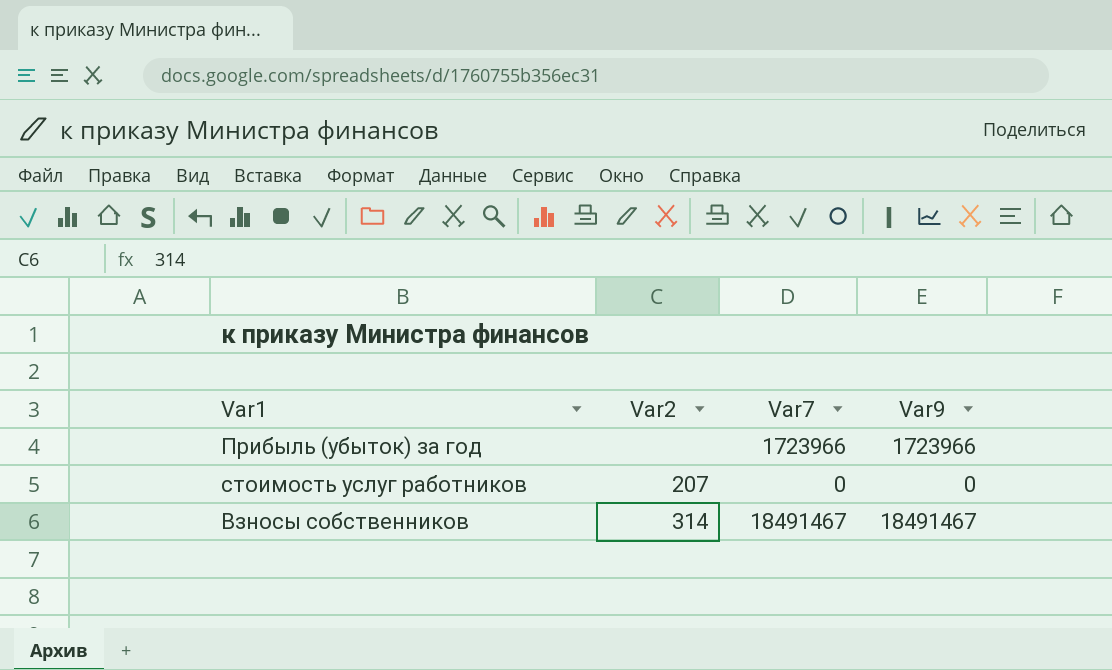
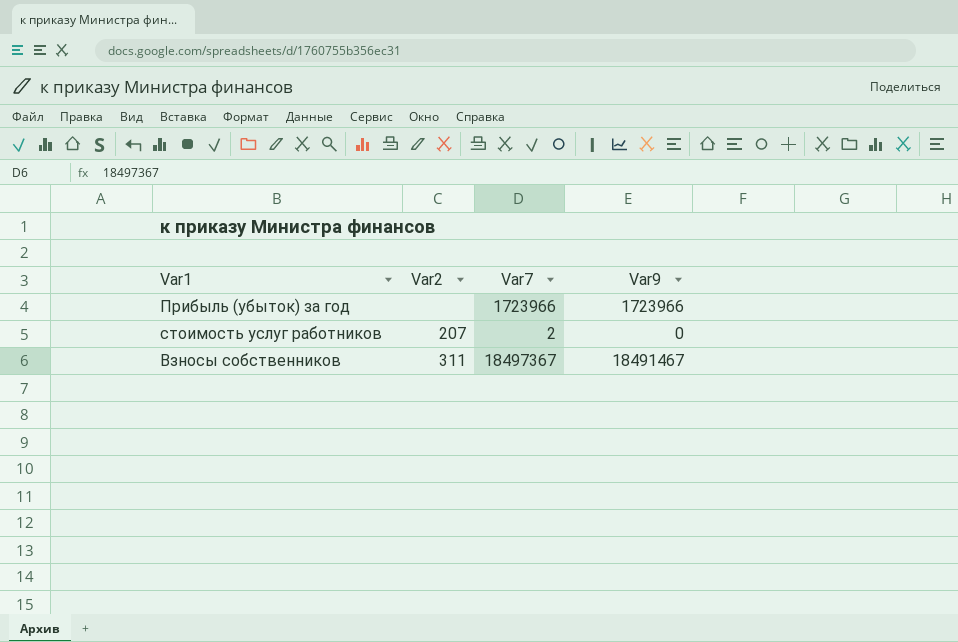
стоимость услуг работников | Var7: 0 -> 2
Взносы собственников | Var2: 314 -> 311
Взносы собственников | Var7: 18491467 -> 18497367

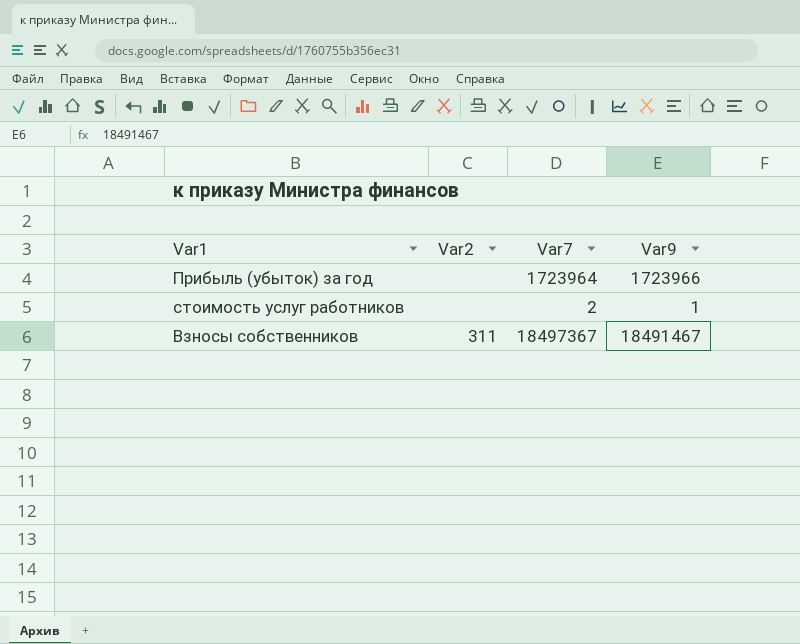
Прибыль (убыток) за год | Var7: 1723966 -> 1723964
стоимость услуг работников | Var2: 207 -> none
стоимость услуг работников | Var9: 0 -> 1

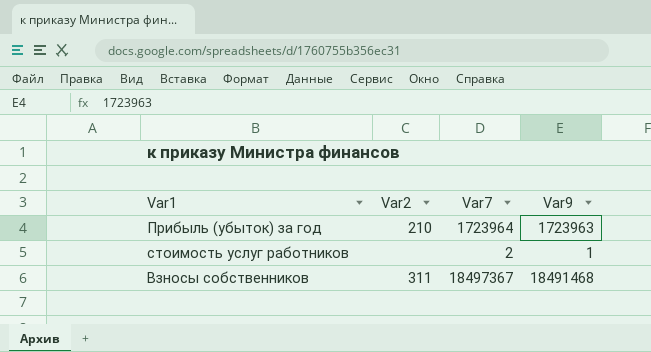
Прибыль (убыток) за год | Var2: none -> 210
Прибыль (убыток) за год | Var9: 1723966 -> 1723963
Взносы собственников | Var9: 18491467 -> 18491468

